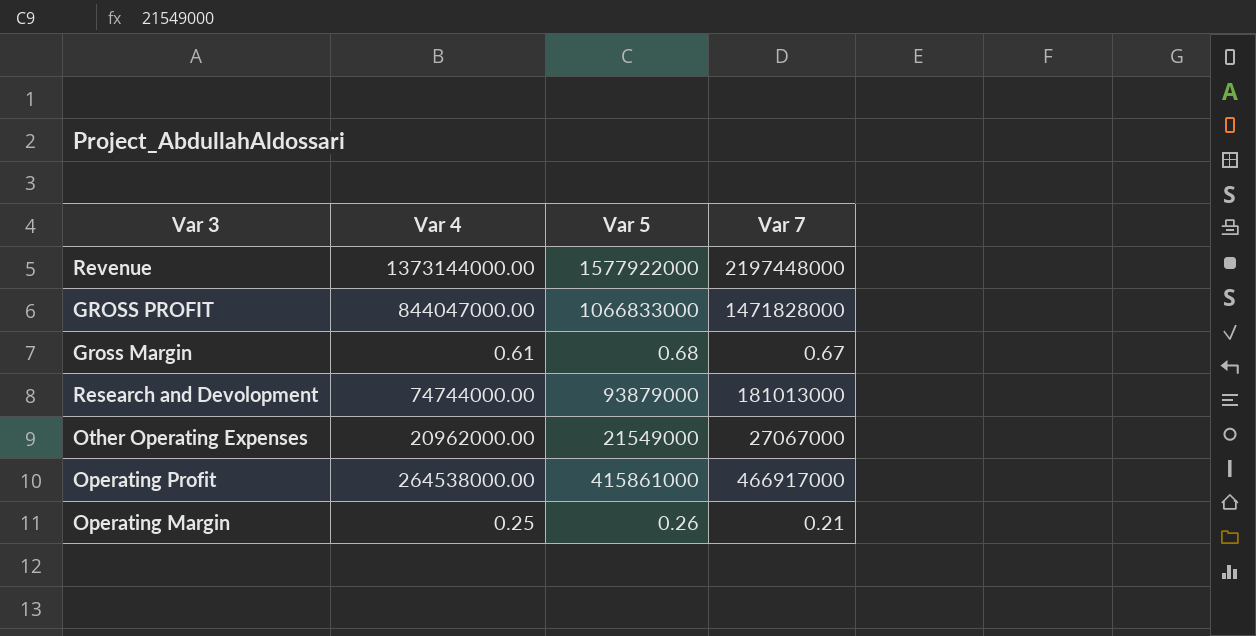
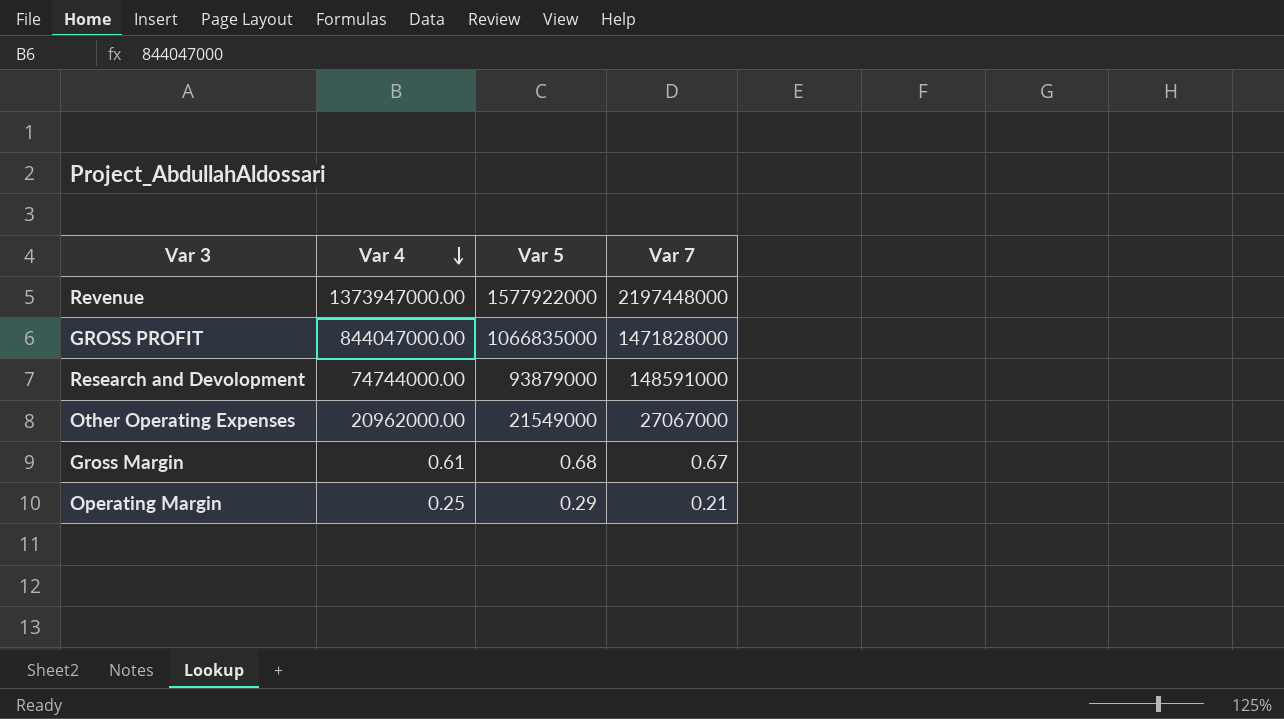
row order: none -> Var 4 descending
row Operating Profit: 264538000.00 | 415861000 | 466917000 -> none
Revenue | Var 4: 1373144000.00 -> 1373947000.00
GROSS PROFIT | Var 5: 1066833000 -> 1066835000
Research and Devolopment | Var 7: 181013000 -> 148591000
Operating Margin | Var 5: 0.26 -> 0.29

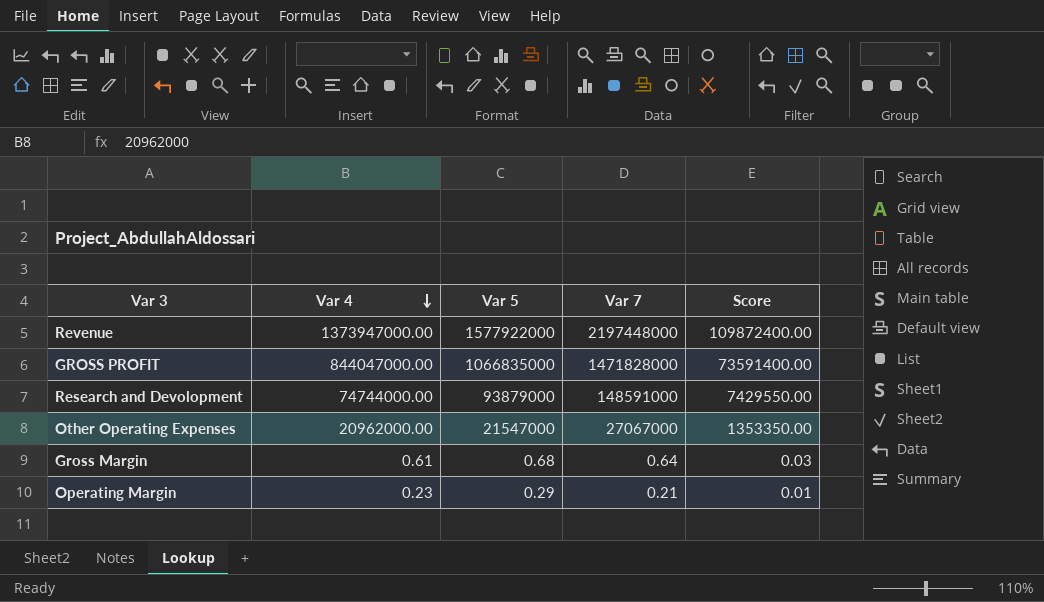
column Score | formula: none -> [Var 7] * 0.05
Other Operating Expenses | Var 5: 21549000 -> 21547000
Gross Margin | Var 7: 0.67 -> 0.64
Operating Margin | Var 4: 0.25 -> 0.23

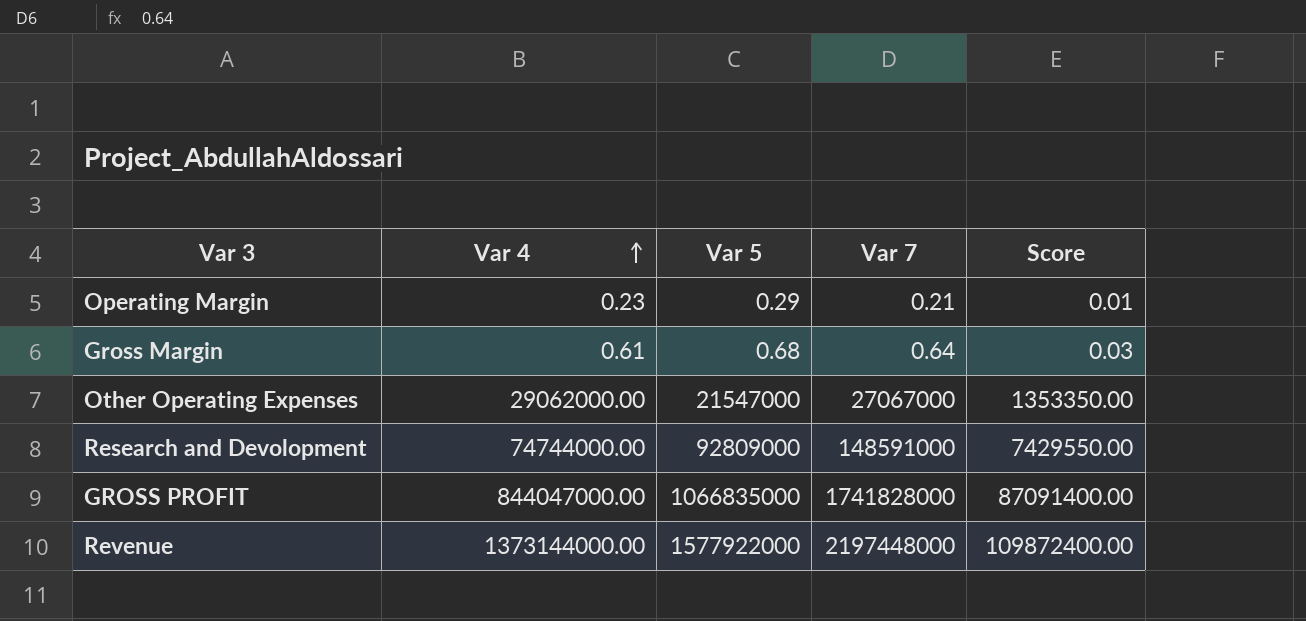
row order: Var 4 descending -> Var 4 ascending
Other Operating Expenses | Var 4: 20962000.00 -> 29062000.00
Research and Devolopment | Var 5: 93879000 -> 92809000
GROSS PROFIT | Var 7: 1471828000 -> 1741828000
GROSS PROFIT | Score: 73591400.00 -> 87091400.00
Revenue | Var 4: 1373947000.00 -> 1373144000.00

